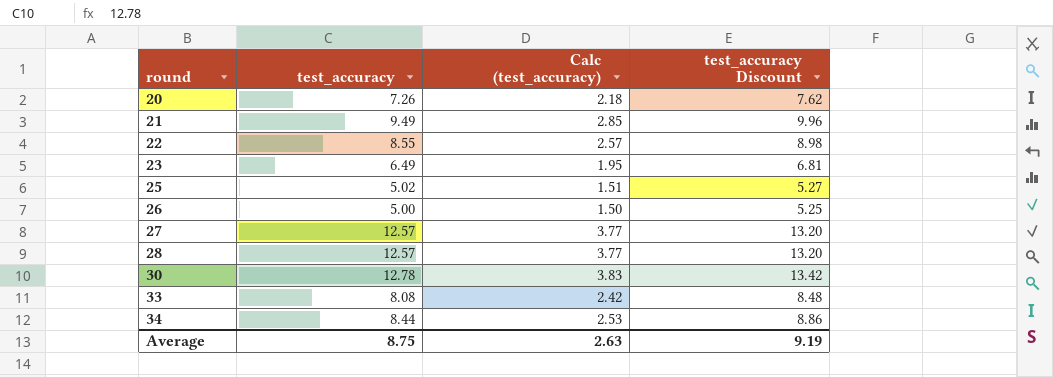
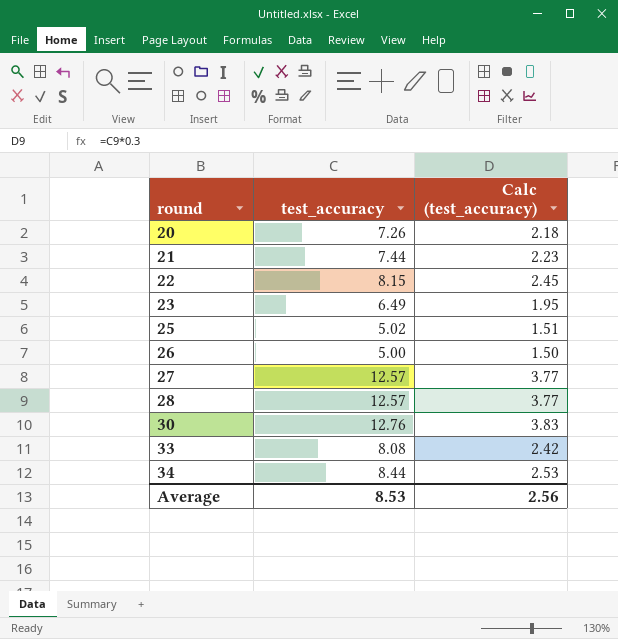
column test_accuracy Discount | formula: [test_accuracy] * 1.05 -> none
21 | test_accuracy: 9.49 -> 7.44
21 | Calc (test_accuracy): 2.85 -> 2.23
22 | test_accuracy: 8.55 -> 8.15
22 | Calc (test_accuracy): 2.57 -> 2.45
30 | test_accuracy: 12.78 -> 12.76
Average | test_accuracy: 8.75 -> 8.53
Average | Calc (test_accuracy): 2.63 -> 2.56

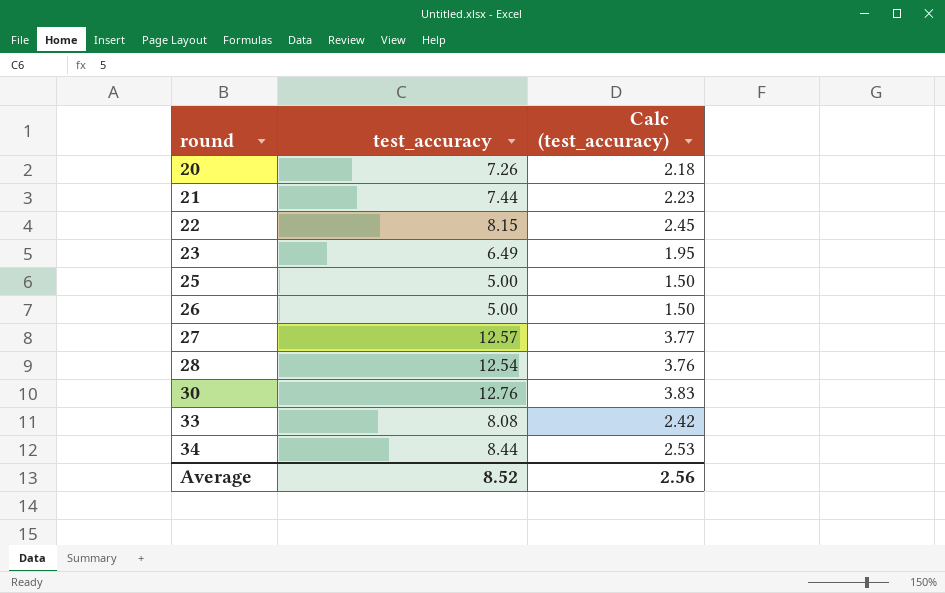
25 | test_accuracy: 5.02 -> 5.00
25 | Calc (test_accuracy): 1.51 -> 1.50
28 | test_accuracy: 12.57 -> 12.54
28 | Calc (test_accuracy): 3.77 -> 3.76
Average | test_accuracy: 8.53 -> 8.52

